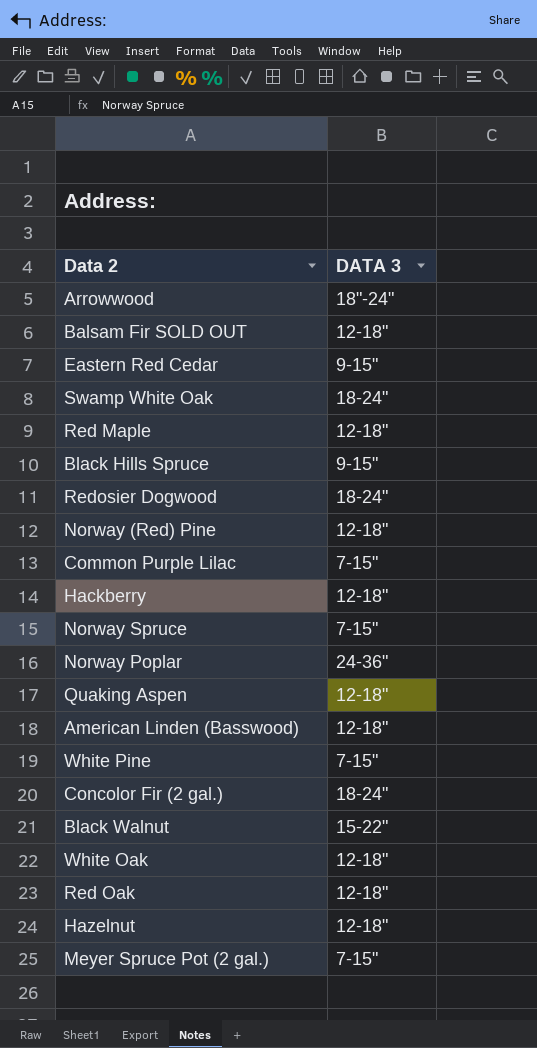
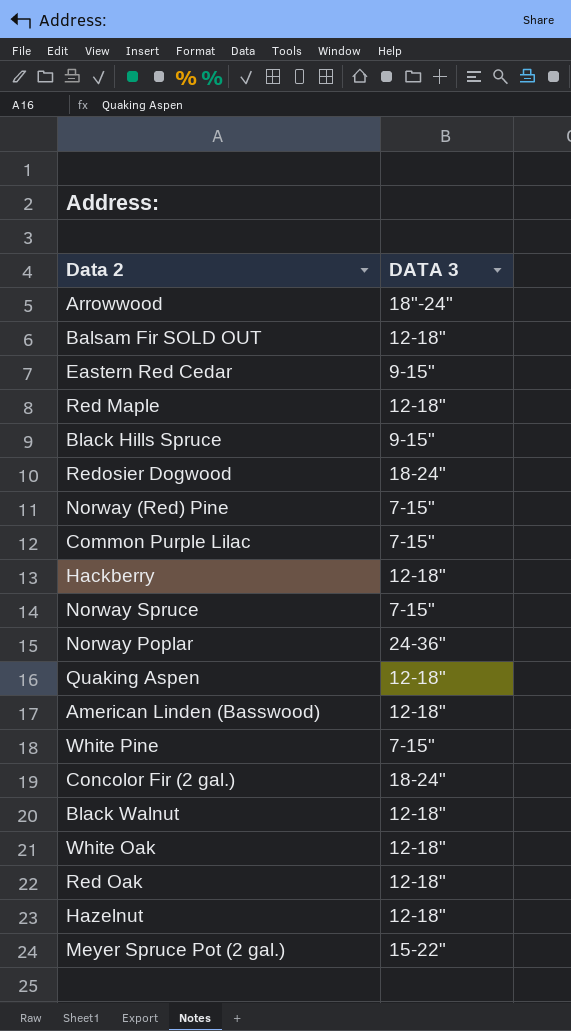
row Swamp White Oak: 18-24" -> none
Norway (Red) Pine | DATA 3: 12-18" -> 7-15"
Black Walnut | DATA 3: 15-22" -> 12-18"
Meyer Spruce Pot (2 gal.) | DATA 3: 7-15" -> 15-22"

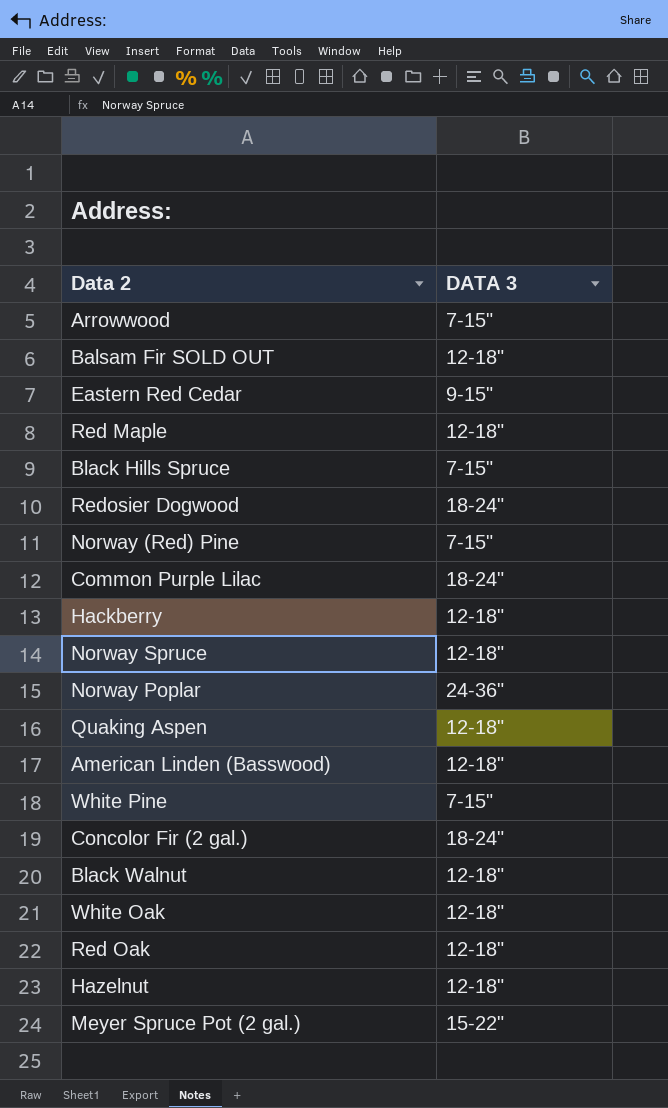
Arrowwood | DATA 3: 18"-24" -> 7-15"
Black Hills Spruce | DATA 3: 9-15" -> 7-15"
Common Purple Lilac | DATA 3: 7-15" -> 18-24"
Norway Spruce | DATA 3: 7-15" -> 12-18"

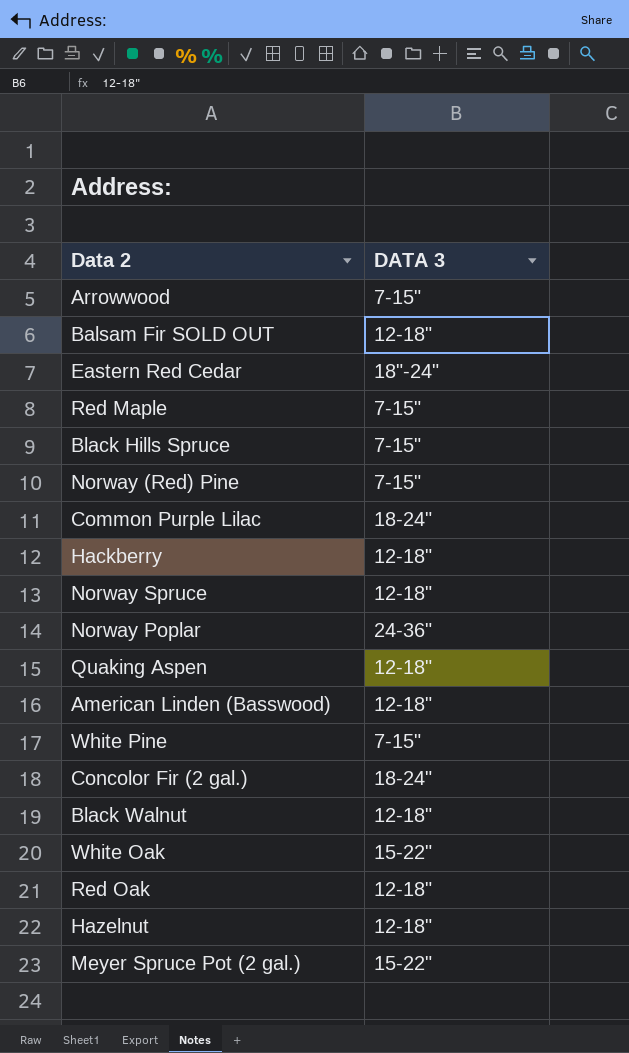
row Redosier Dogwood: 18-24" -> none
Eastern Red Cedar | DATA 3: 9-15" -> 18"-24"
Red Maple | DATA 3: 12-18" -> 7-15"
White Oak | DATA 3: 12-18" -> 15-22"

